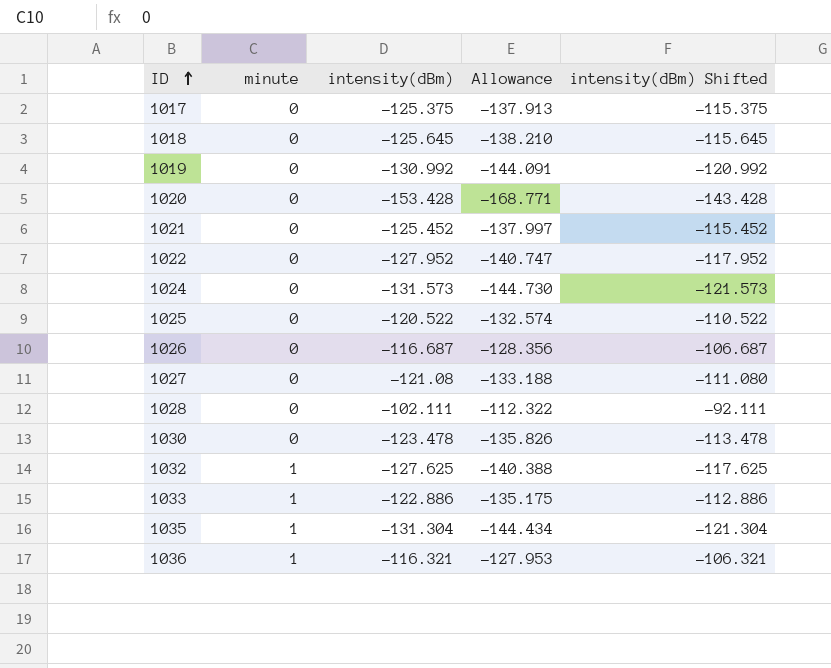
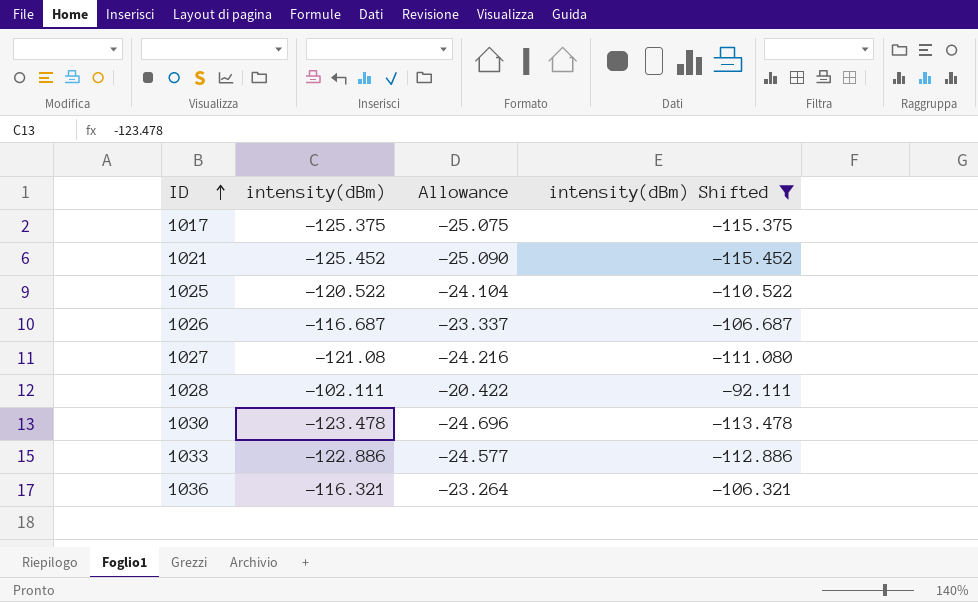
filter: none -> intensity(dBm) Shifted >= -115.452
column minute | position: 2 -> none
column Allowance | formula: [intensity(dBm)] * 1.1 -> [intensity(dBm)] * 0.2

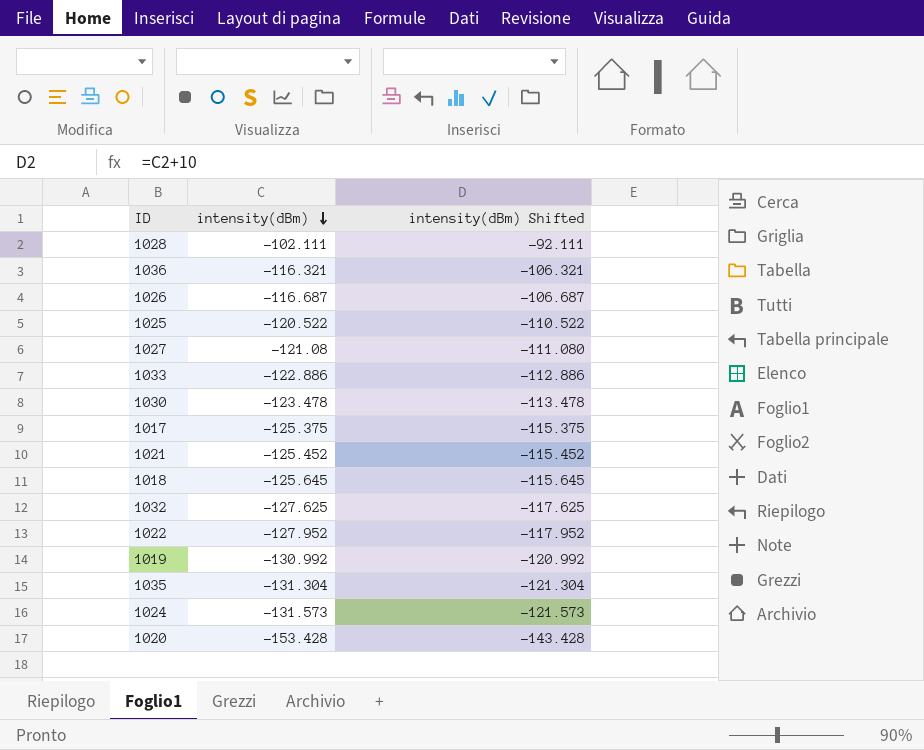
filter: intensity(dBm) Shifted >= -115.452 -> none
row order: ID ascending -> intensity(dBm) descending
column Allowance | formula: [intensity(dBm)] * 0.2 -> none

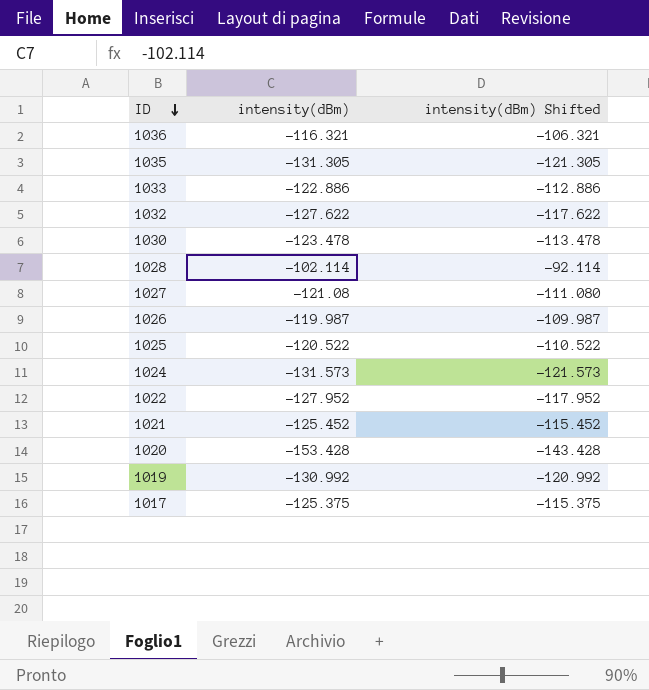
row order: intensity(dBm) descending -> ID descending
row 1018: -125.645 | -115.645 -> none
1035 | intensity(dBm): -131.304 -> -131.305
1035 | intensity(dBm) Shifted: -121.304 -> -121.305
1032 | intensity(dBm): -127.625 -> -127.622
1032 | intensity(dBm) Shifted: -117.625 -> -117.622
1028 | intensity(dBm): -102.111 -> -102.114
1028 | intensity(dBm) Shifted: -92.111 -> -92.114
1026 | intensity(dBm): -116.687 -> -119.987
1026 | intensity(dBm) Shifted: -106.687 -> -109.987

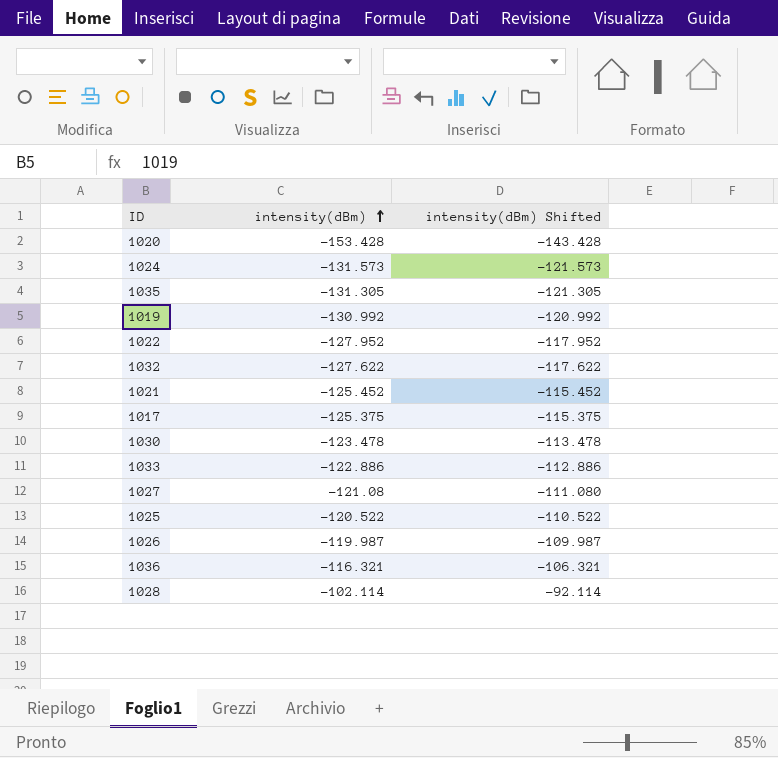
row order: ID descending -> intensity(dBm) ascending

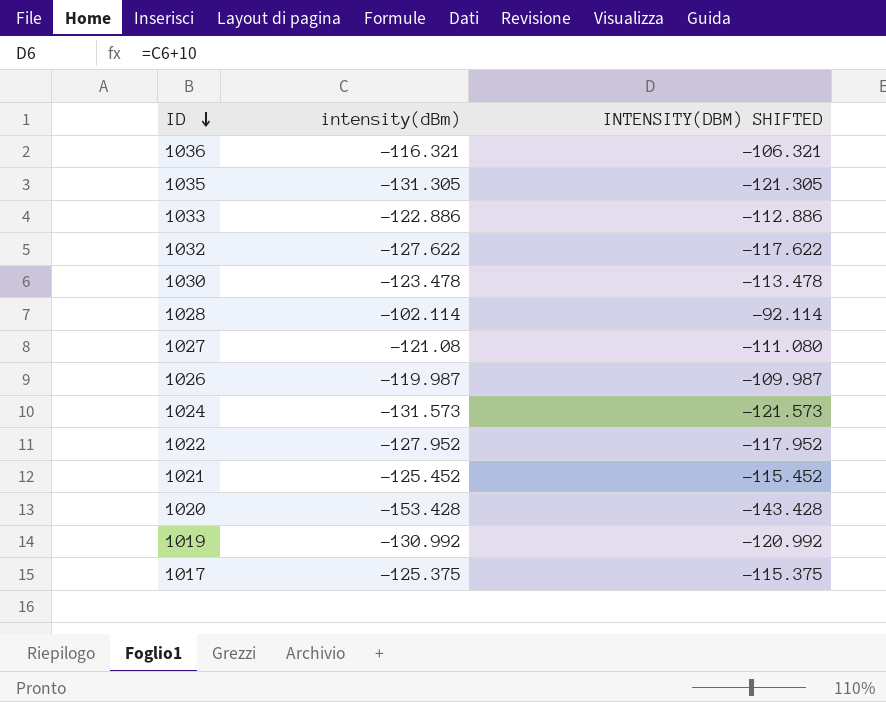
row order: intensity(dBm) ascending -> ID descending
column name: intensity(dBm) Shifted -> INTENSITY(DBM) SHIFTED
row 1025: -120.522 | -110.522 -> none

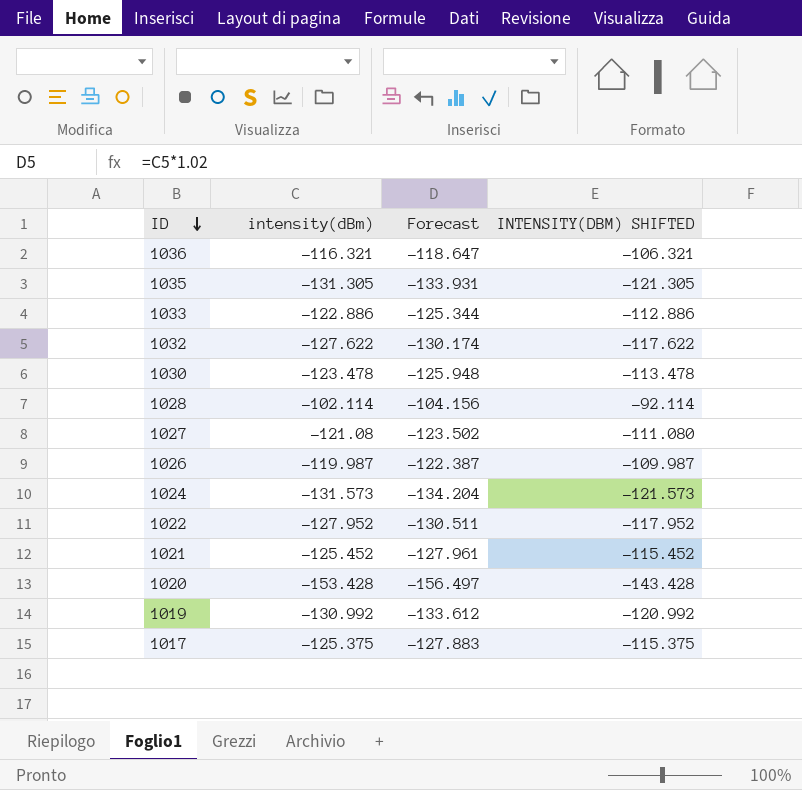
column Forecast | formula: none -> [intensity(dBm)] * 1.02

